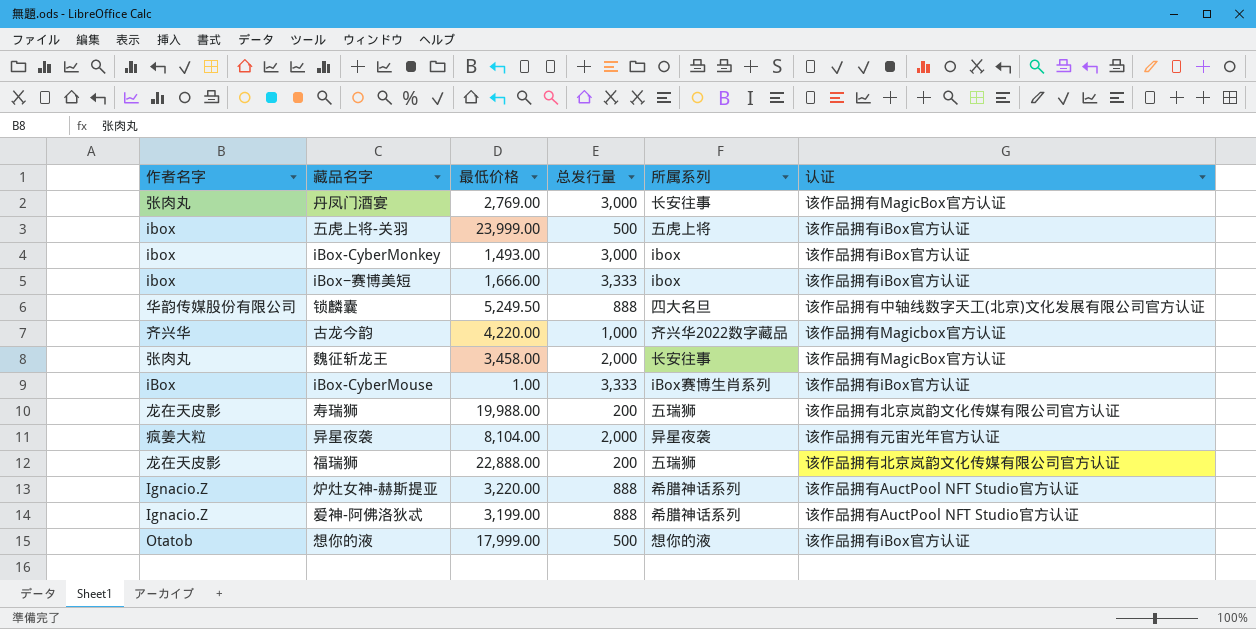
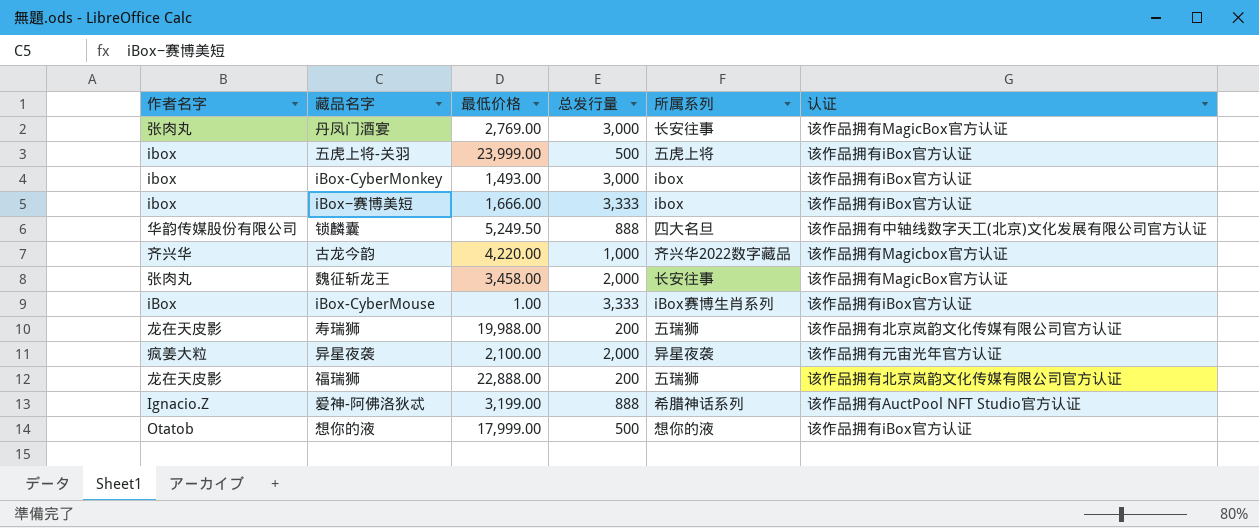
row 炉灶女神-赫斯提亚: Ignacio.Z | 3,220.00 | 888 | 希腊神话系列 | 该作品拥有AuctPool NFT Studio官方认证 -> none
异星夜袭 | 最低价格: 8,104.00 -> 2,100.00

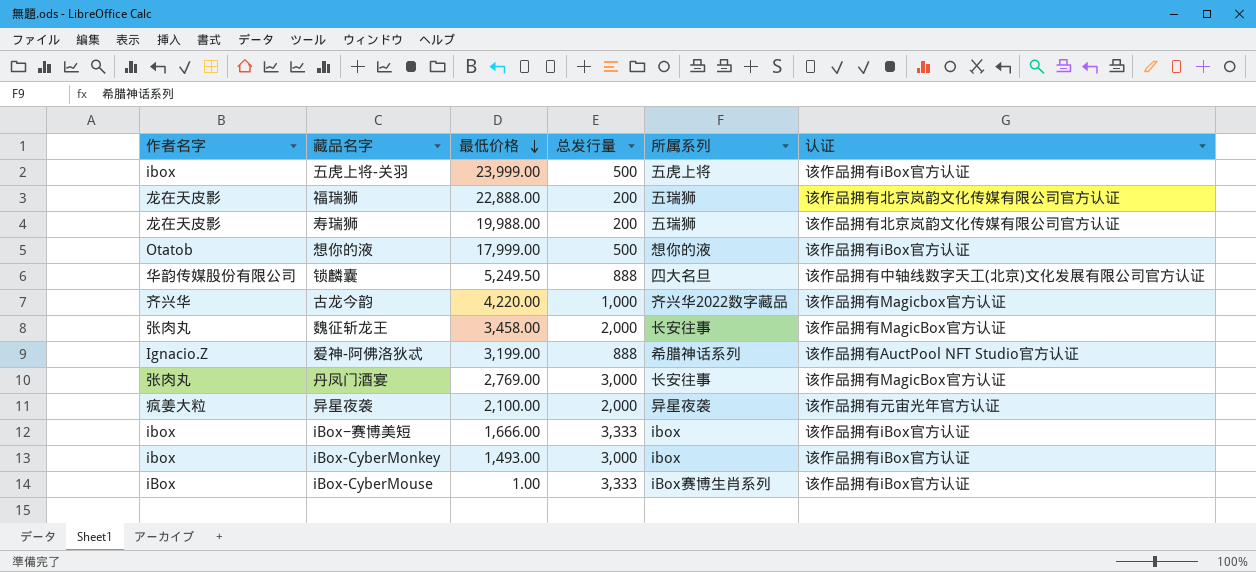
row order: none -> 最低价格 descending

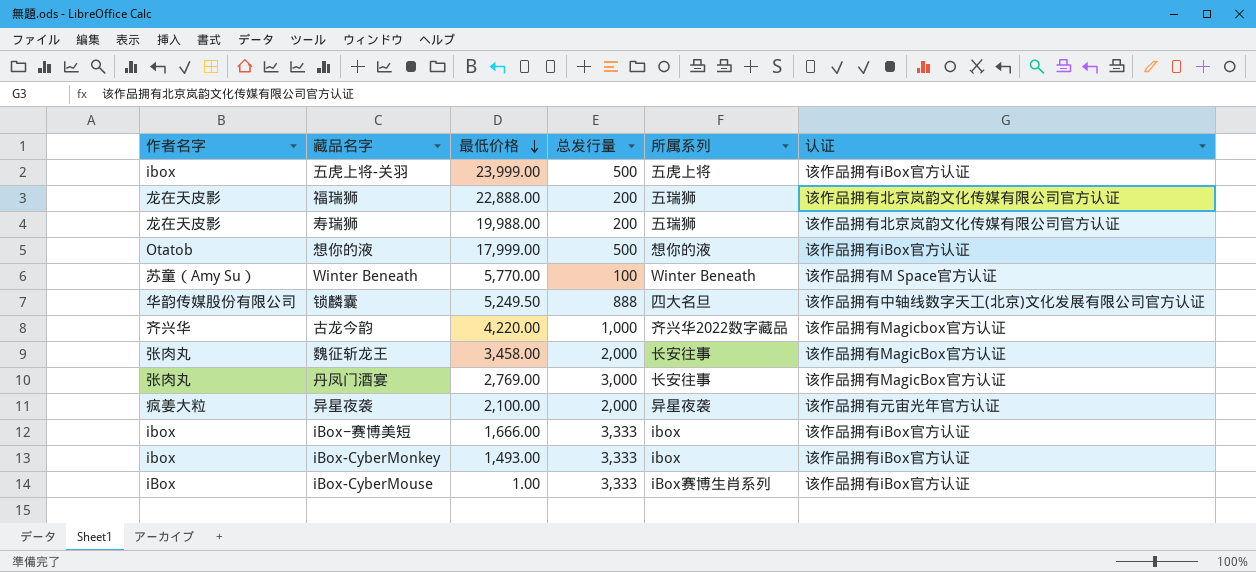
row 爱神-阿佛洛狄忒: Ignacio.Z | 3,199.00 | 888 | 希腊神话系列 | 该作品拥有AuctPool NFT Studio官方认证 -> none
row Winter Beneath: none -> 苏童（Amy Su） | 5,770.00 | 100 | Winter Beneath | 该作品拥有M Space官方认证
iBox-CyberMonkey | 总发行量: 3,000 -> 3,333

